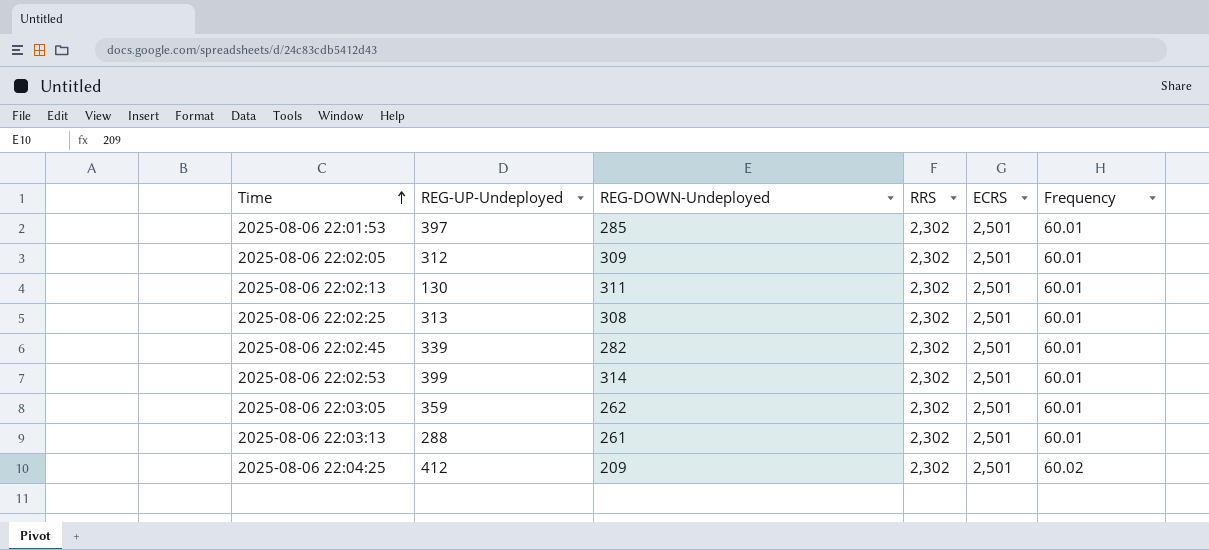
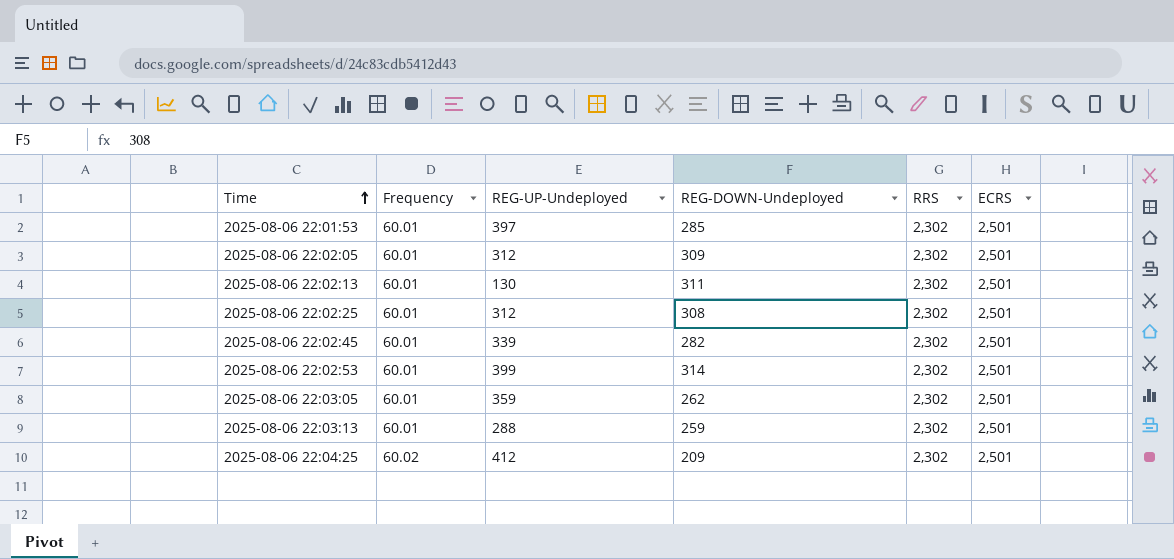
column Frequency | position: 6 -> 2
2025-08-06 22:02:25 | REG-UP-Undeployed: 313 -> 312
2025-08-06 22:03:13 | REG-DOWN-Undeployed: 261 -> 259

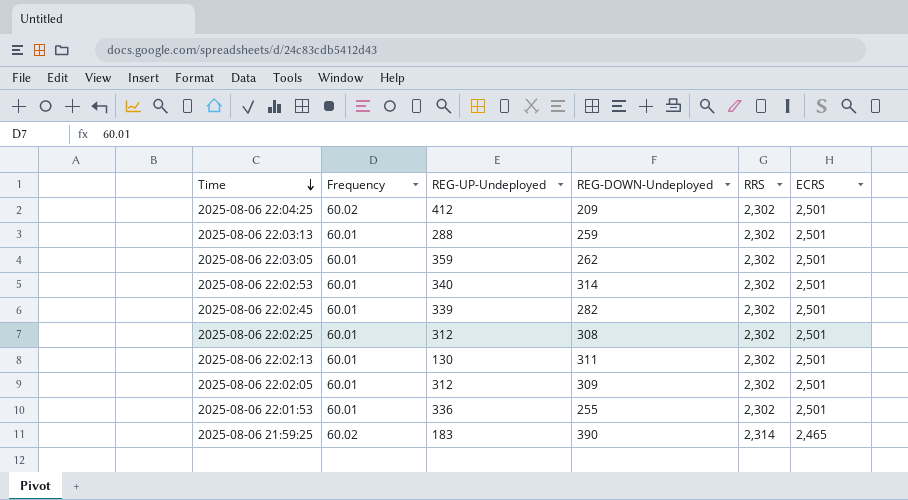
row order: Time ascending -> Time descending
2025-08-06 22:02:53 | REG-UP-Undeployed: 399 -> 340
2025-08-06 22:01:53 | REG-UP-Undeployed: 397 -> 336
2025-08-06 22:01:53 | REG-DOWN-Undeployed: 285 -> 255
row 2025-08-06 21:59:25: none -> 60.02 | 183 | 390 | 2,314 | 2,465

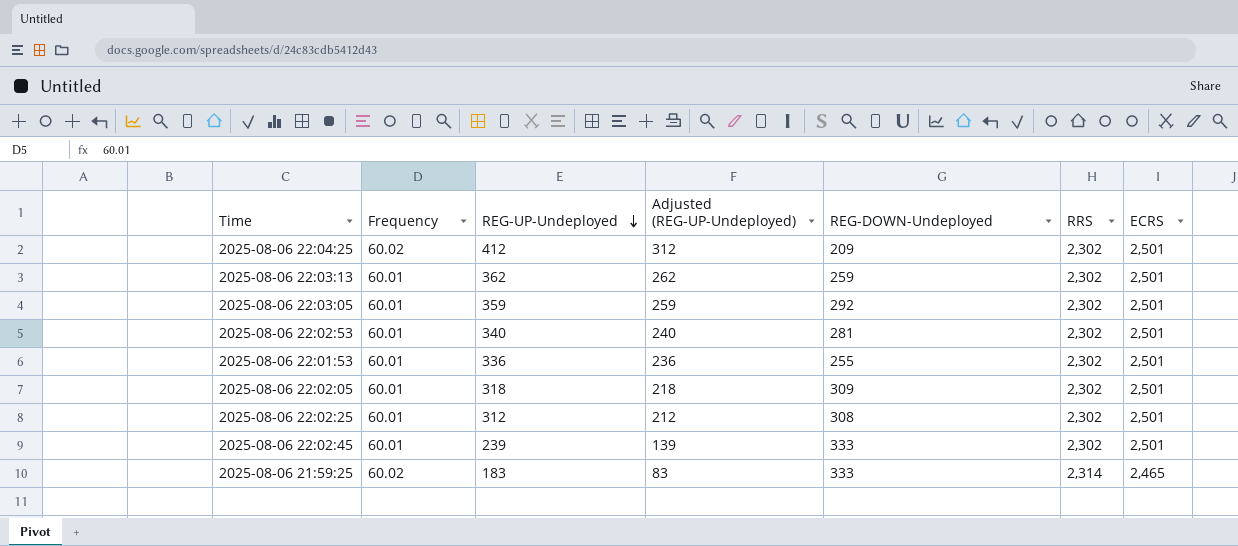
row order: Time descending -> REG-UP-Undeployed descending
column Adjusted (REG-UP-Undeployed) | formula: none -> [REG-UP-Undeployed] - 100
row 2025-08-06 22:02:13: 60.01 | 130 | 311 | 2,302 | 2,501 -> none
2025-08-06 22:03:13 | REG-UP-Undeployed: 288 -> 362
2025-08-06 22:03:05 | REG-DOWN-Undeployed: 262 -> 292
2025-08-06 22:02:53 | REG-DOWN-Undeployed: 314 -> 281
2025-08-06 22:02:05 | REG-UP-Undeployed: 312 -> 318
2025-08-06 22:02:45 | REG-UP-Undeployed: 339 -> 239
2025-08-06 22:02:45 | REG-DOWN-Undeployed: 282 -> 333
2025-08-06 21:59:25 | REG-DOWN-Undeployed: 390 -> 333

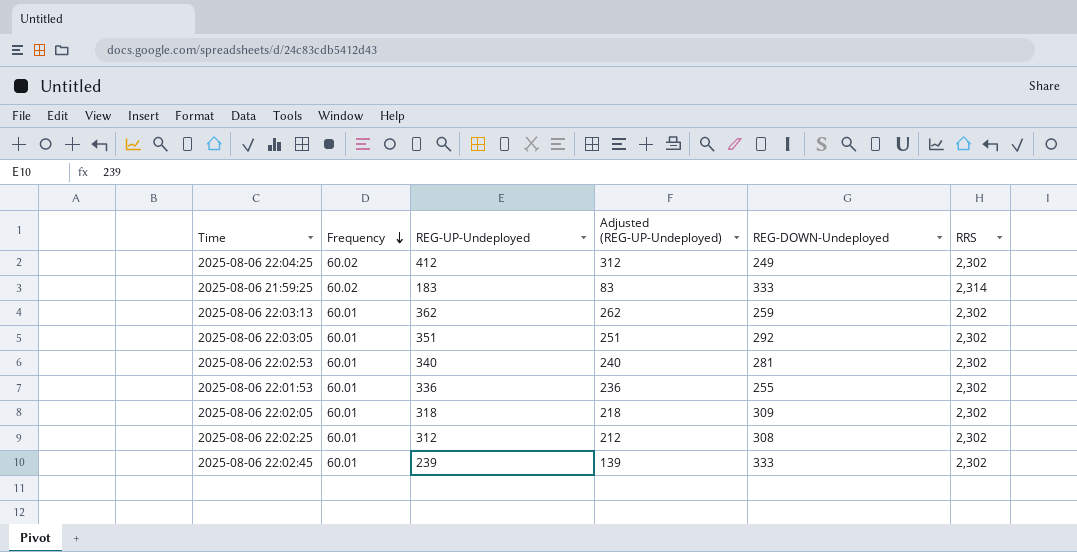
row order: REG-UP-Undeployed descending -> Frequency descending
column ECRS | position: 7 -> none
2025-08-06 22:04:25 | REG-DOWN-Undeployed: 209 -> 249
2025-08-06 22:03:05 | REG-UP-Undeployed: 359 -> 351
2025-08-06 22:03:05 | Adjusted (REG-UP-Undeployed): 259 -> 251

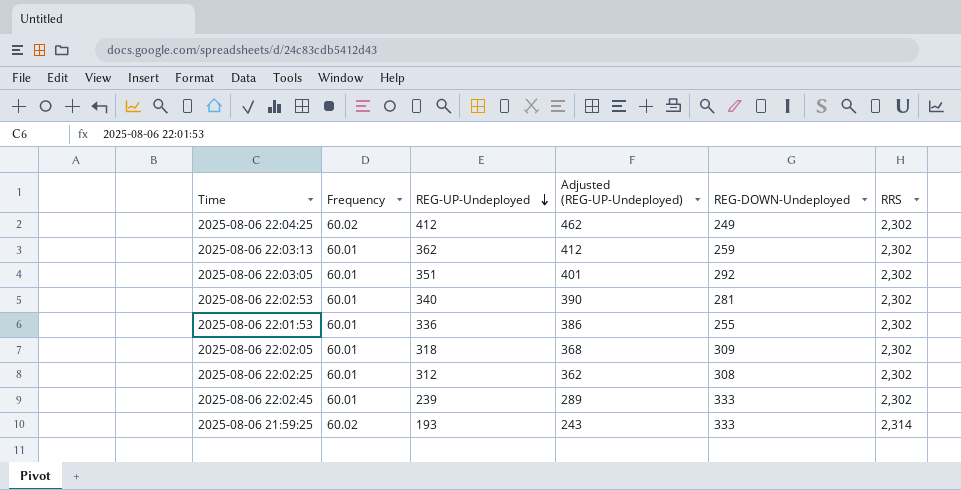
row order: Frequency descending -> REG-UP-Undeployed descending
column Adjusted (REG-UP-Undeployed) | formula: [REG-UP-Undeployed] - 100 -> [REG-UP-Undeployed] + 50
2025-08-06 21:59:25 | REG-UP-Undeployed: 183 -> 193

